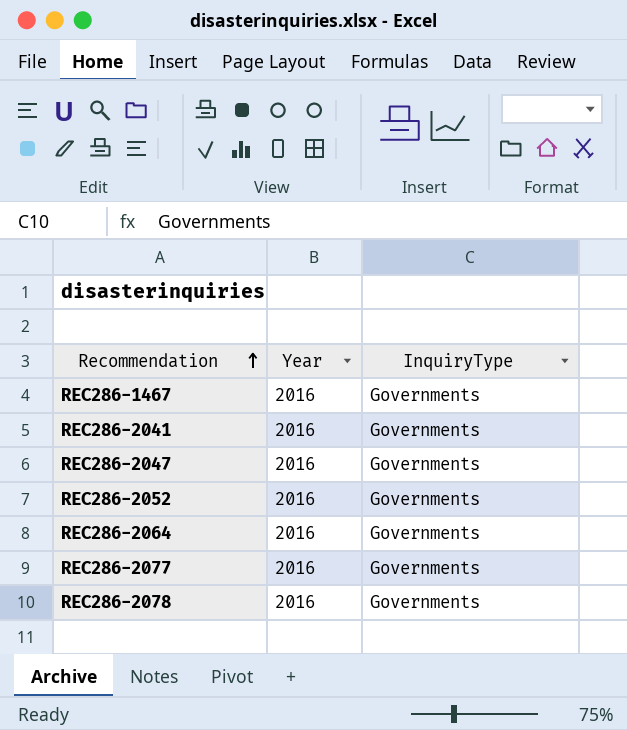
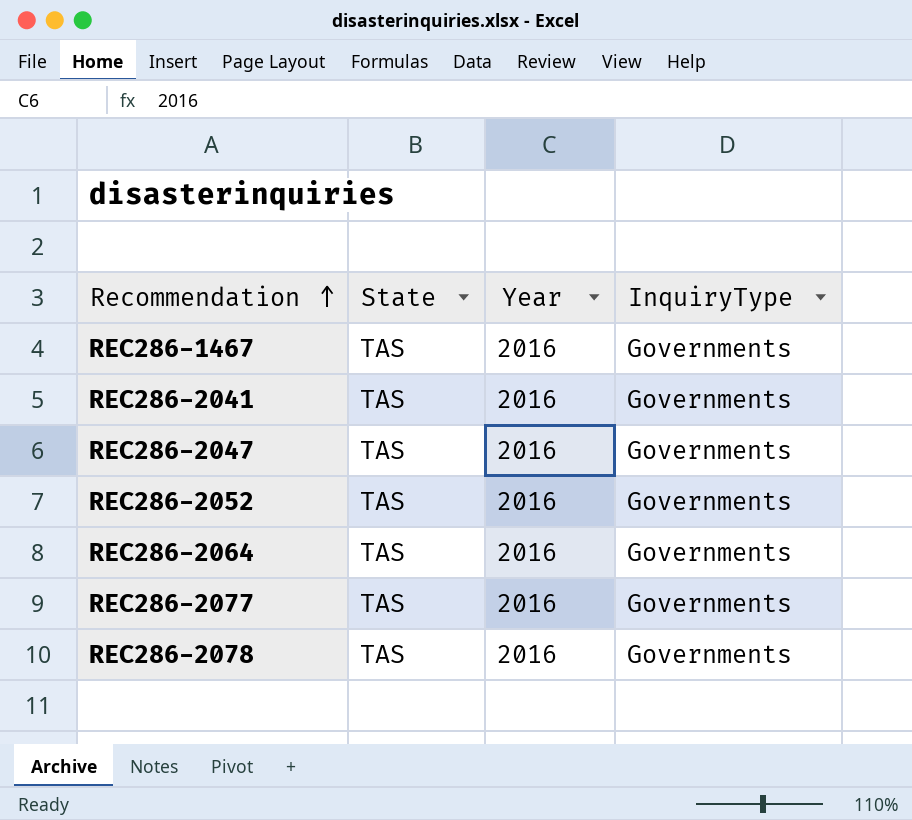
column State | position: none -> 2

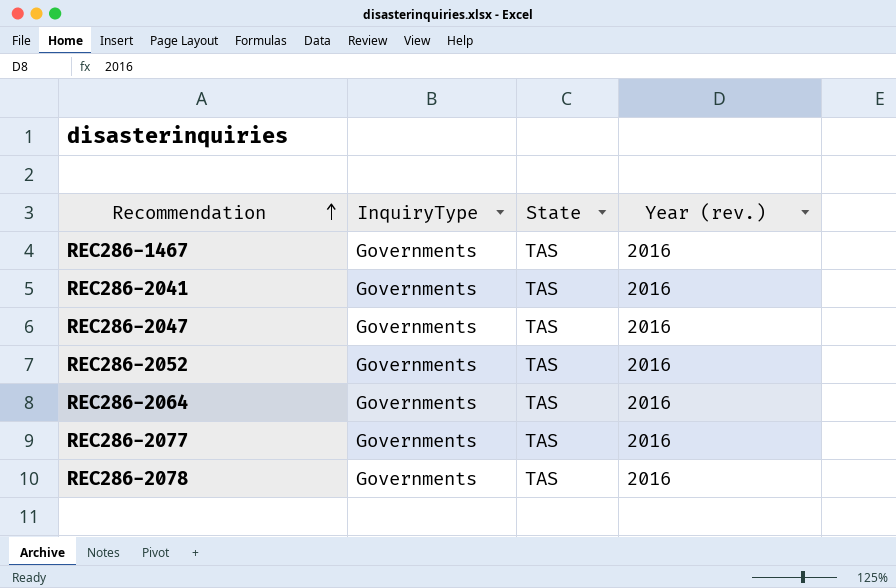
column InquiryType | position: 4 -> 2
column name: Year -> Year (rev.)

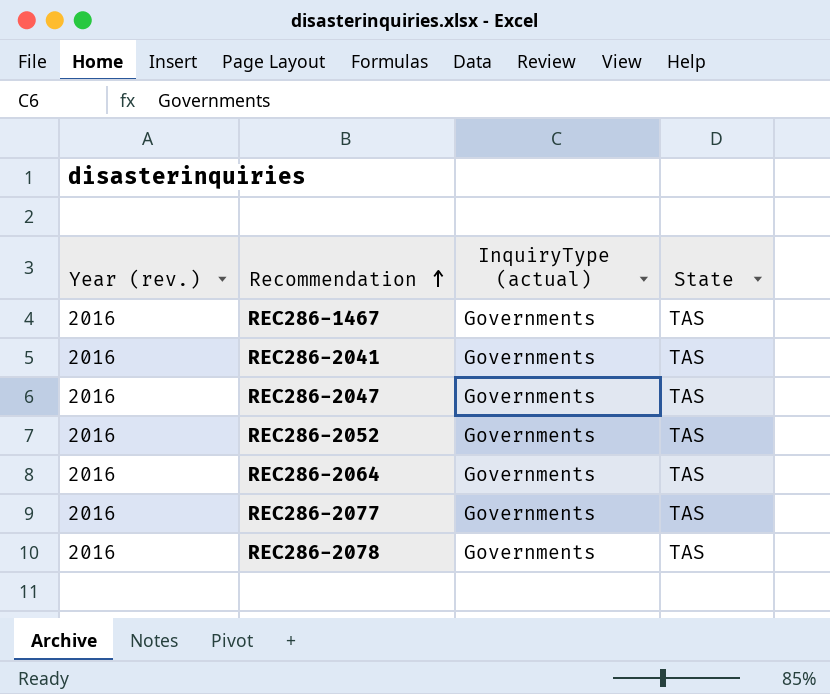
column Year (rev.) | position: 4 -> 1
column name: InquiryType -> InquiryType (actual)

